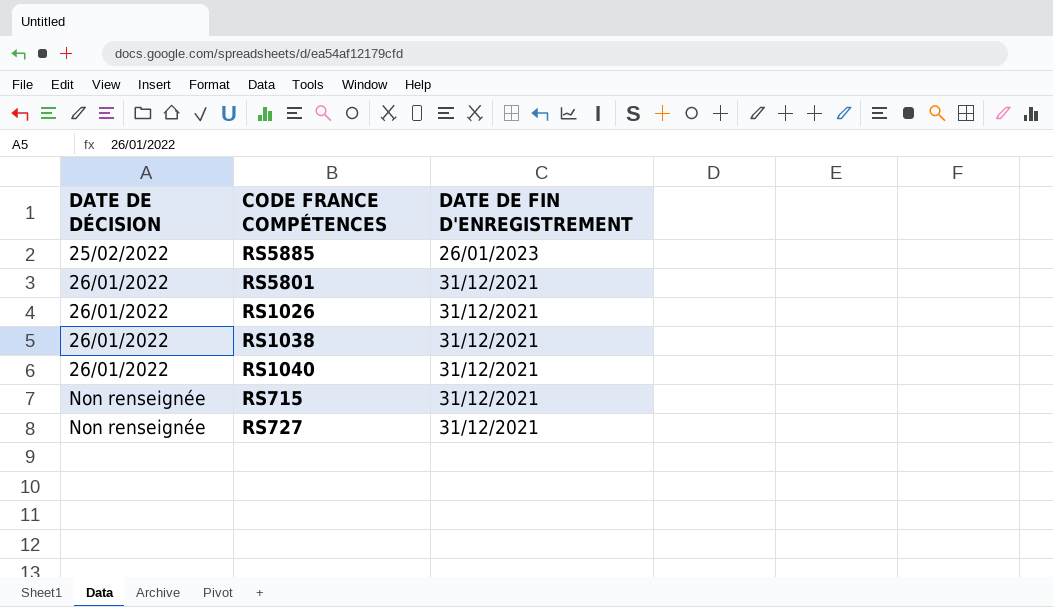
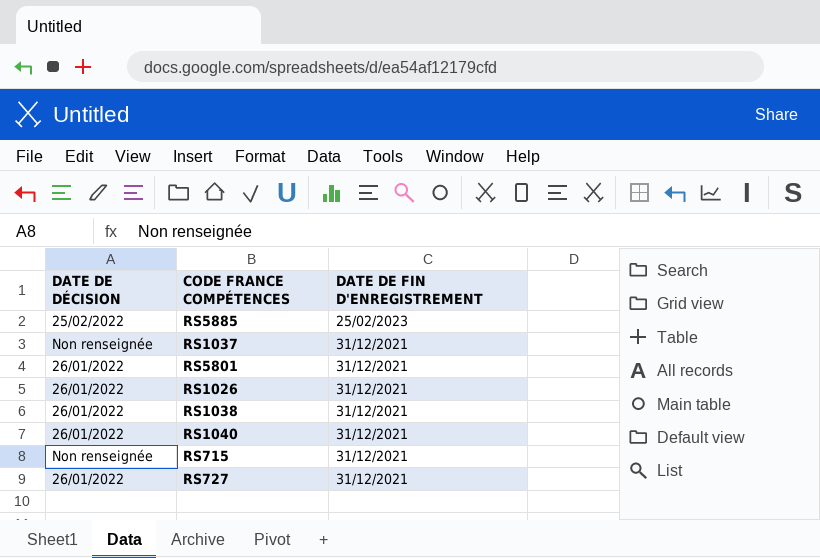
RS5885 | DATE DE FIN D'ENREGISTREMENT: 26/01/2023 -> 25/02/2023
row RS1037: none -> Non renseignée | 31/12/2021
RS727 | DATE DE DÉCISION: Non renseignée -> 26/01/2022

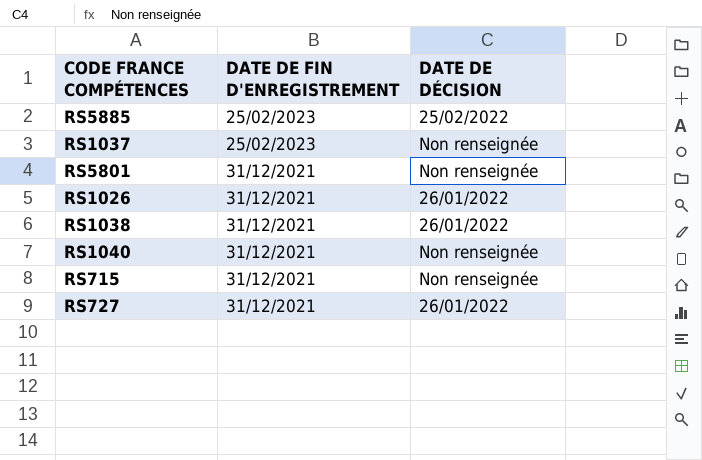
column DATE DE DÉCISION | position: 1 -> 3
RS1037 | DATE DE FIN D'ENREGISTREMENT: 31/12/2021 -> 25/02/2023
RS5801 | DATE DE DÉCISION: 26/01/2022 -> Non renseignée
RS1040 | DATE DE DÉCISION: 26/01/2022 -> Non renseignée

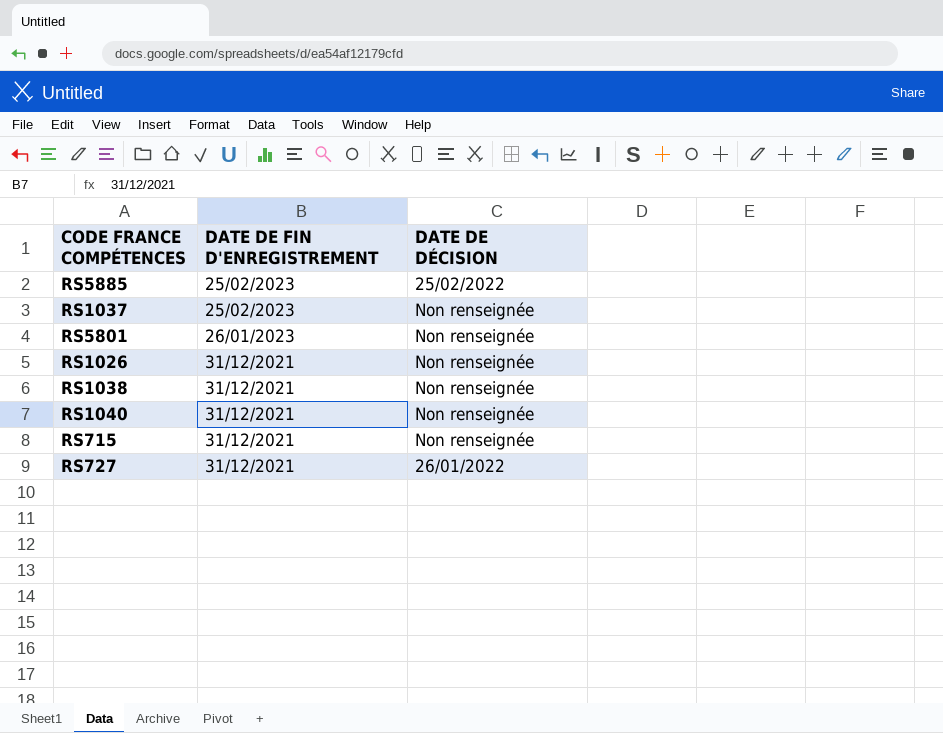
RS5801 | DATE DE FIN D'ENREGISTREMENT: 31/12/2021 -> 26/01/2023
RS1026 | DATE DE DÉCISION: 26/01/2022 -> Non renseignée
RS1038 | DATE DE DÉCISION: 26/01/2022 -> Non renseignée

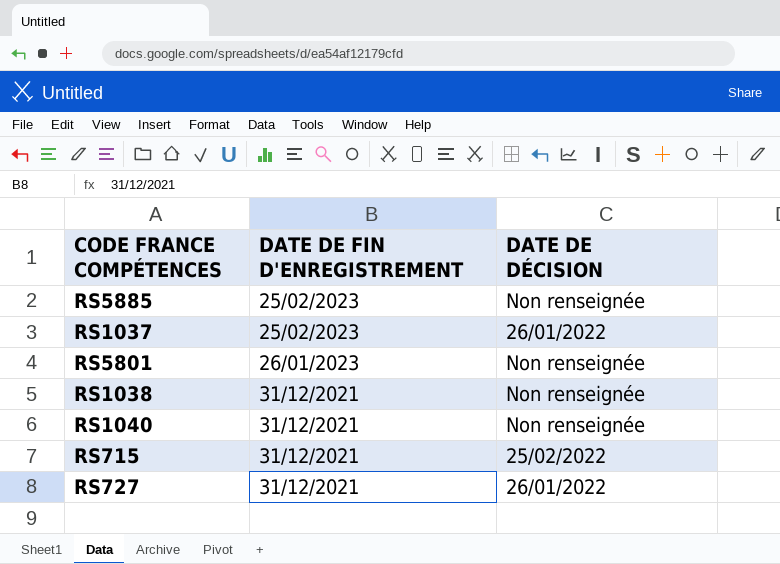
row RS1026: 31/12/2021 | Non renseignée -> none
RS5885 | DATE DE DÉCISION: 25/02/2022 -> Non renseignée
RS1037 | DATE DE DÉCISION: Non renseignée -> 26/01/2022
RS715 | DATE DE DÉCISION: Non renseignée -> 25/02/2022

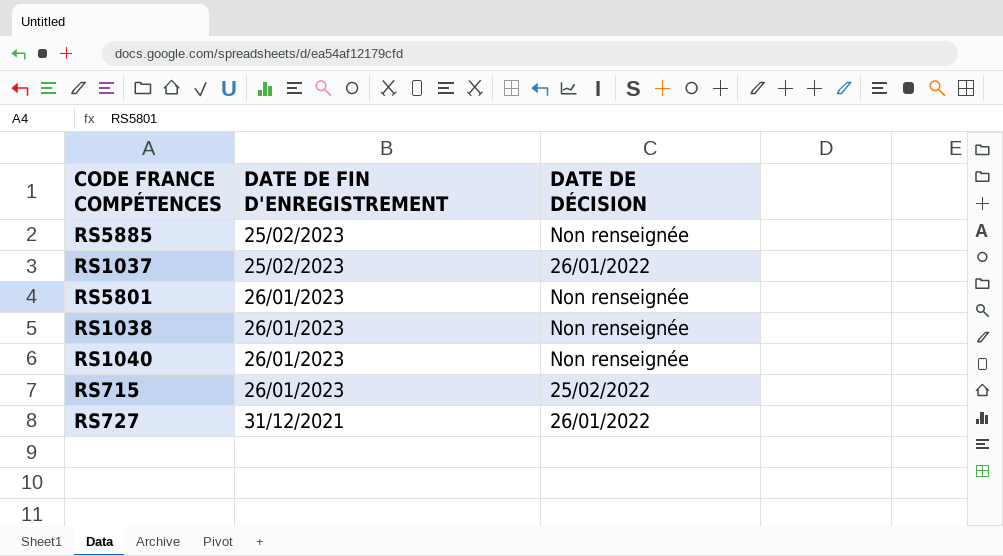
RS1038 | DATE DE FIN D'ENREGISTREMENT: 31/12/2021 -> 26/01/2023
RS1040 | DATE DE FIN D'ENREGISTREMENT: 31/12/2021 -> 26/01/2023
RS715 | DATE DE FIN D'ENREGISTREMENT: 31/12/2021 -> 26/01/2023

